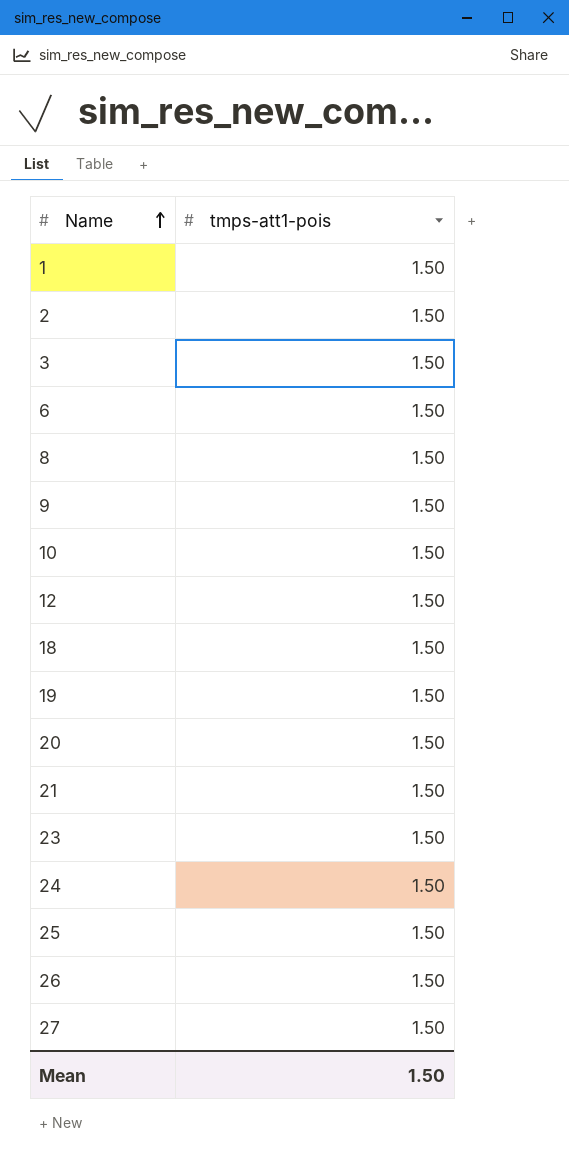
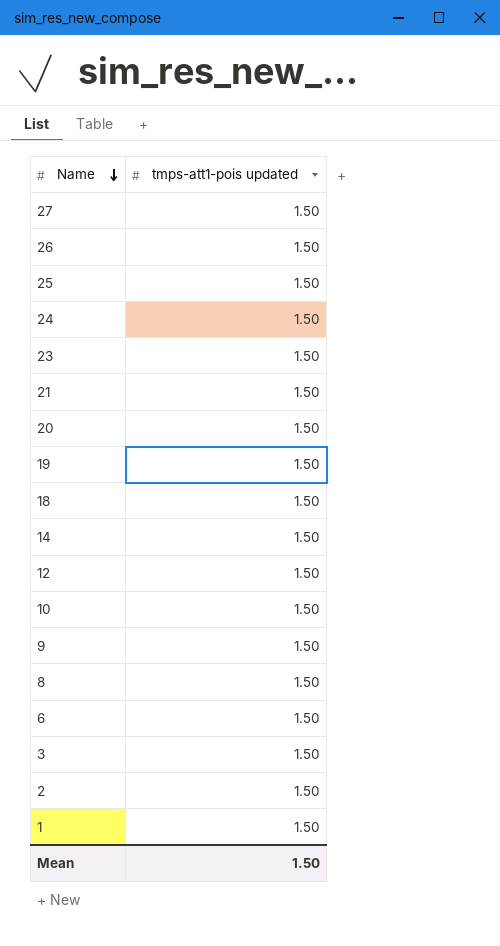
row order: Name ascending -> Name descending
column name: tmps-att1-pois -> tmps-att1-pois updated
row 14: none -> 1.50

